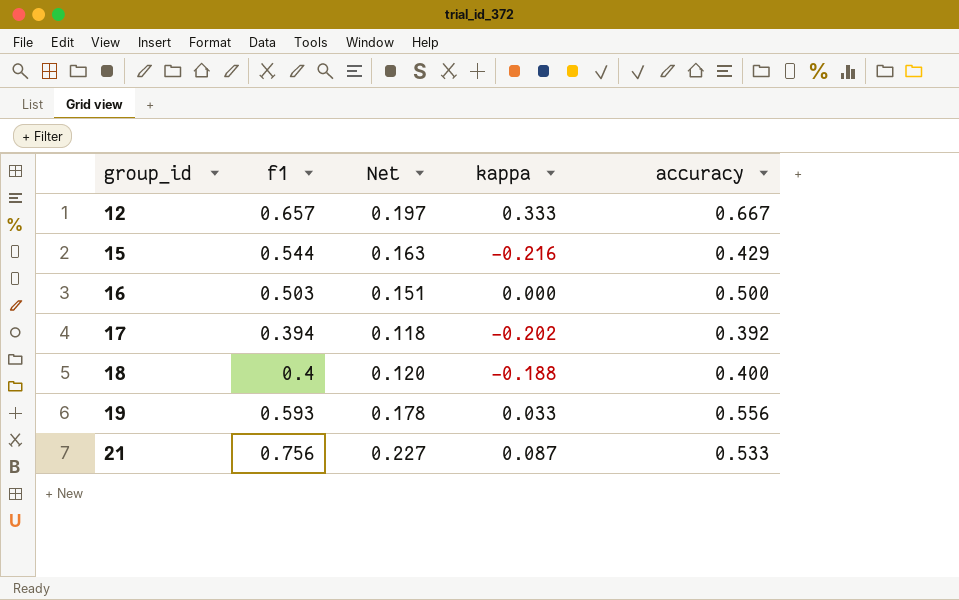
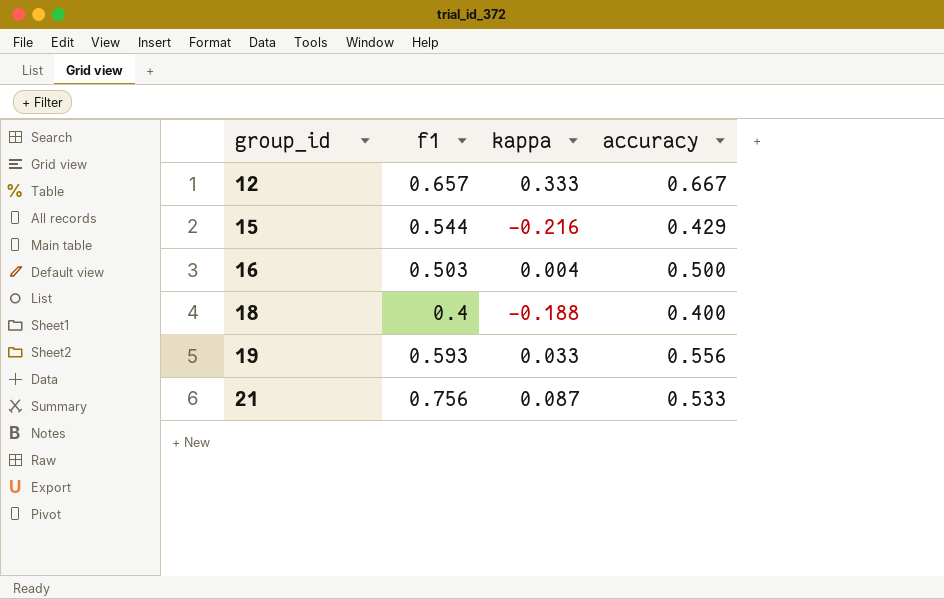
column Net | formula: [f1] * 0.3 -> none
row 17: 0.394 | 0.118 | -0.202 | 0.392 -> none
16 | kappa: 0.000 -> 0.004

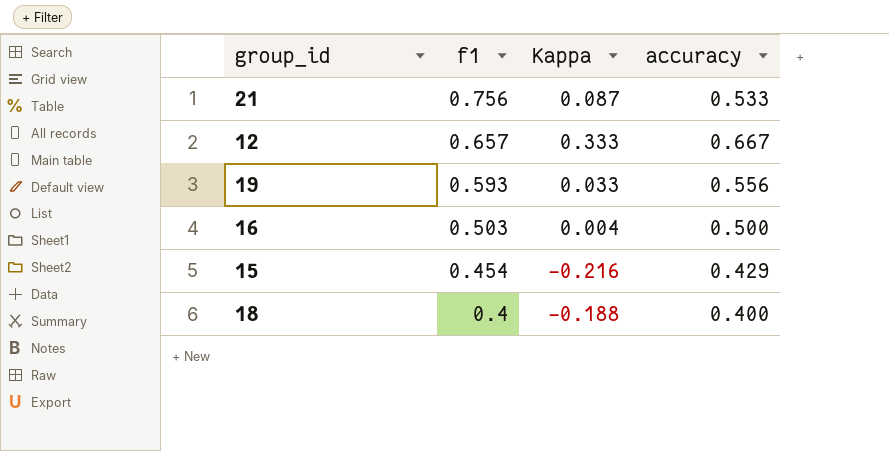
row order: group_id ascending -> f1 descending
column name: kappa -> Kappa
15 | f1: 0.544 -> 0.454

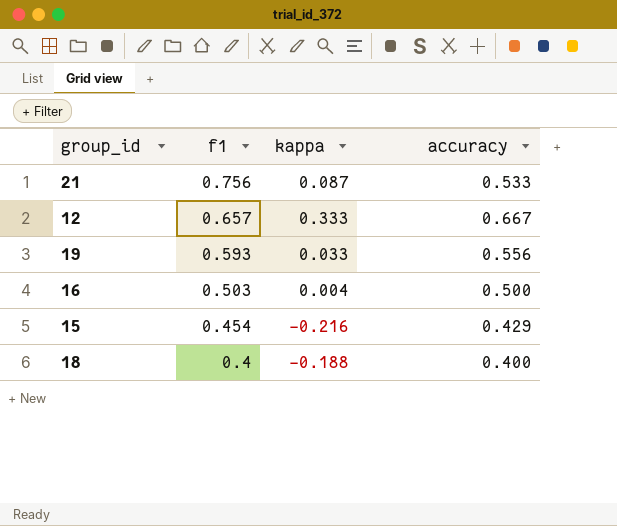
column name: Kappa -> kappa

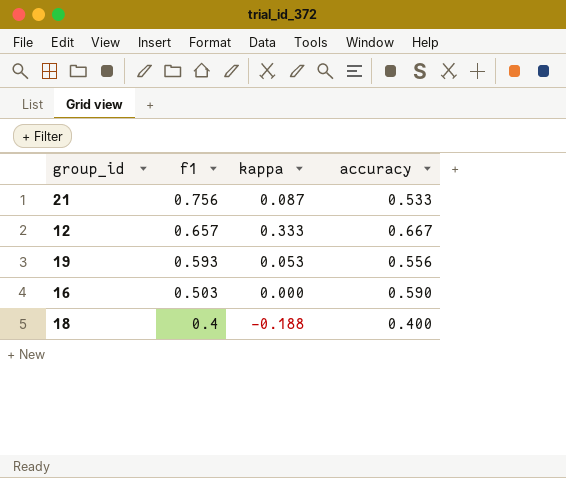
row 15: 0.454 | -0.216 | 0.429 -> none
19 | kappa: 0.033 -> 0.053
16 | kappa: 0.004 -> 0.000
16 | accuracy: 0.500 -> 0.590

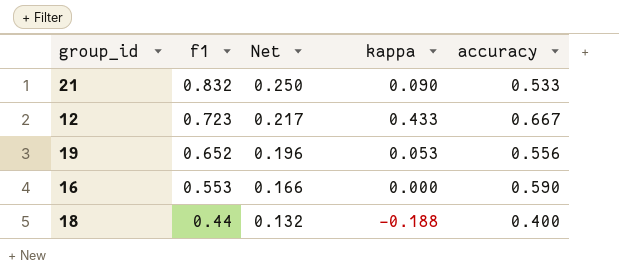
column Net | formula: none -> [f1] * 0.3
21 | f1: 0.756 -> 0.832
21 | kappa: 0.087 -> 0.090
12 | f1: 0.657 -> 0.723
12 | kappa: 0.333 -> 0.433
19 | f1: 0.593 -> 0.652
16 | f1: 0.503 -> 0.553
18 | f1: 0.4 -> 0.44

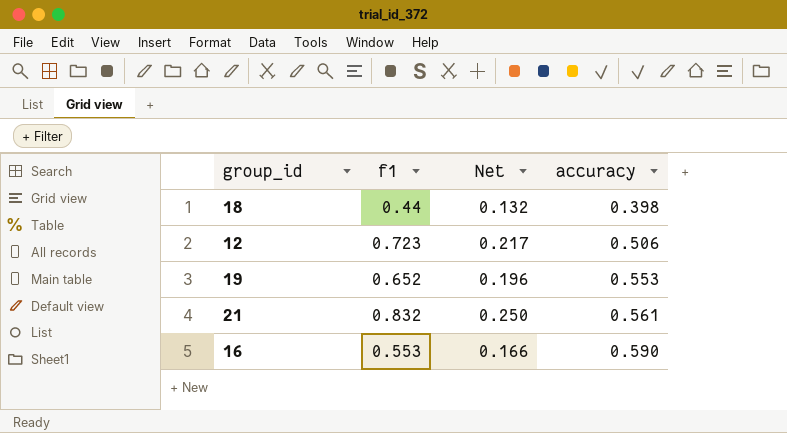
row order: f1 descending -> accuracy ascending
column kappa | position: 4 -> none
18 | accuracy: 0.400 -> 0.398
12 | accuracy: 0.667 -> 0.506
19 | accuracy: 0.556 -> 0.553
21 | accuracy: 0.533 -> 0.561

